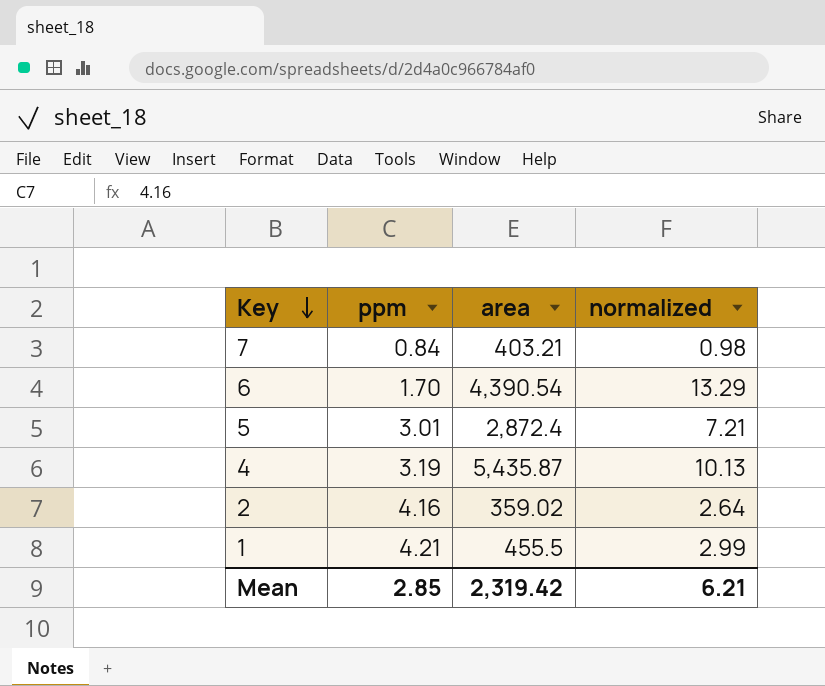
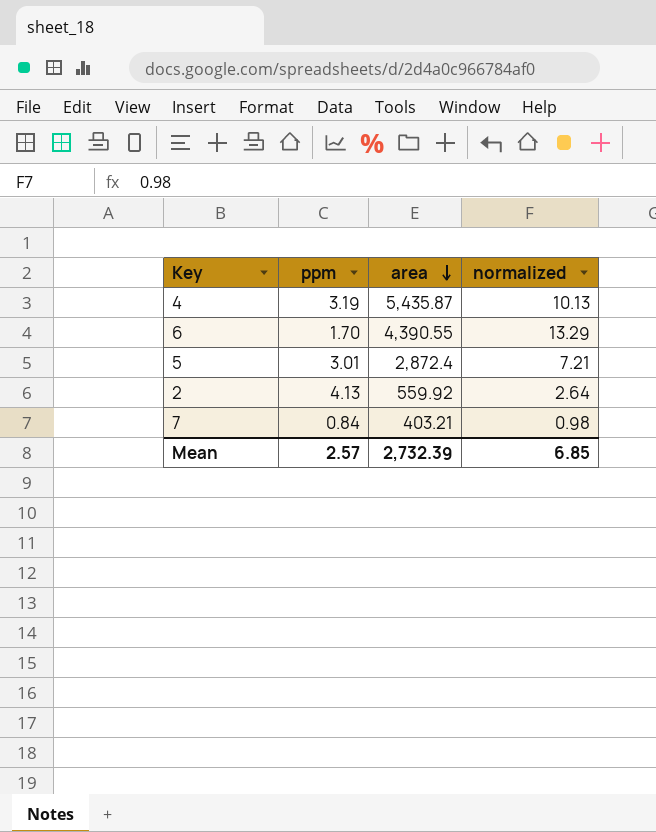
row order: Key descending -> area descending
row 1: 4.21 | 455.5 | 2.99 -> none
6 | area: 4,390.54 -> 4,390.55
2 | ppm: 4.16 -> 4.13
2 | area: 359.02 -> 559.92
Mean | ppm: 2.85 -> 2.57
Mean | area: 2,319.42 -> 2,732.39
Mean | normalized: 6.21 -> 6.85

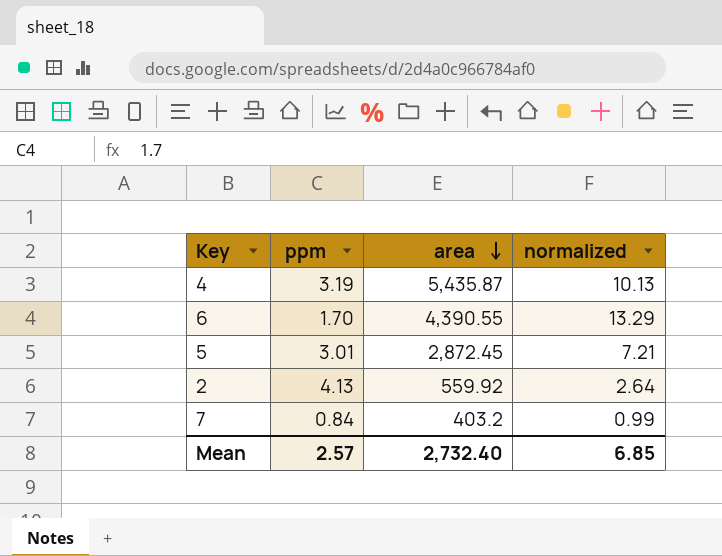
5 | area: 2,872.4 -> 2,872.45
7 | area: 403.21 -> 403.2
7 | normalized: 0.98 -> 0.99
Mean | area: 2,732.39 -> 2,732.40

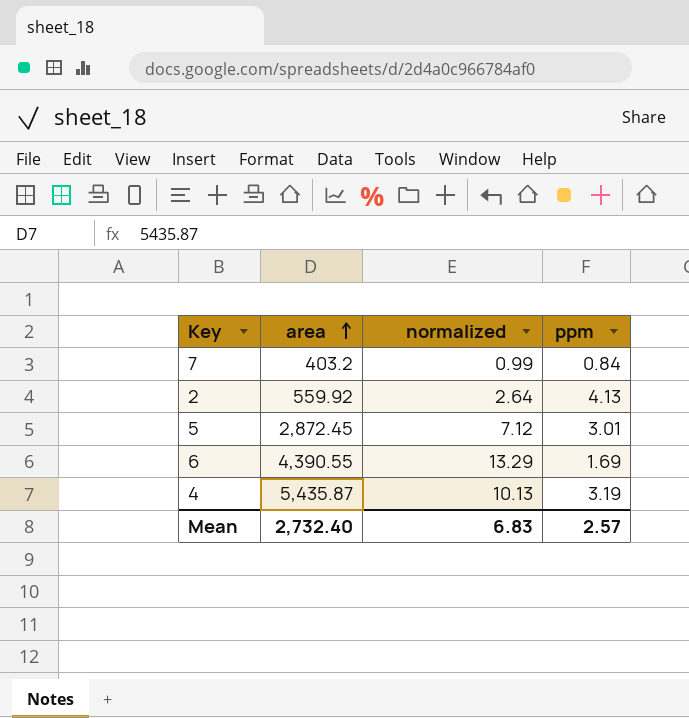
row order: area descending -> area ascending
column ppm | position: 2 -> 4
5 | normalized: 7.21 -> 7.12
6 | ppm: 1.70 -> 1.69
Mean | normalized: 6.85 -> 6.83

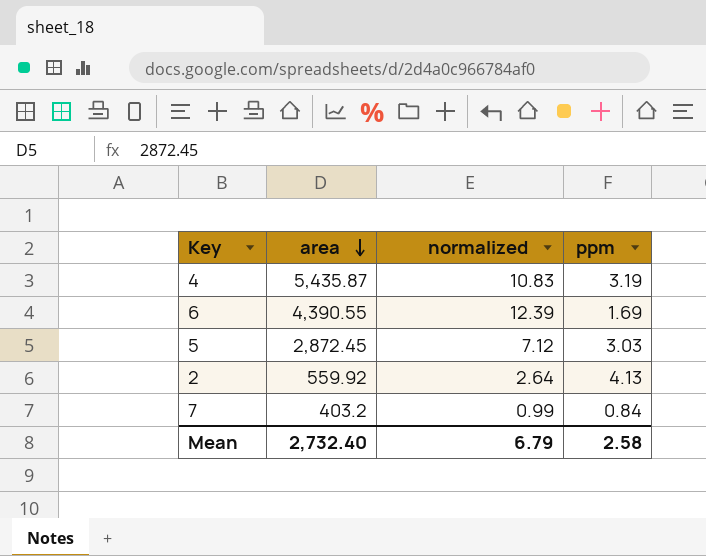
row order: area ascending -> area descending
4 | normalized: 10.13 -> 10.83
6 | normalized: 13.29 -> 12.39
5 | ppm: 3.01 -> 3.03
Mean | normalized: 6.83 -> 6.79
Mean | ppm: 2.57 -> 2.58

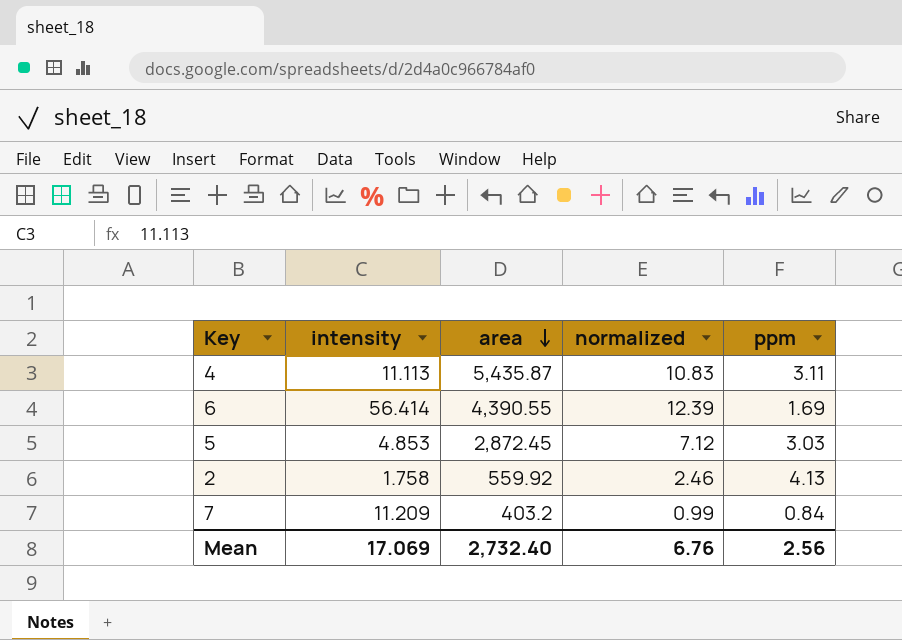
column intensity | position: none -> 2
4 | ppm: 3.19 -> 3.11
2 | normalized: 2.64 -> 2.46
Mean | normalized: 6.79 -> 6.76
Mean | ppm: 2.58 -> 2.56

